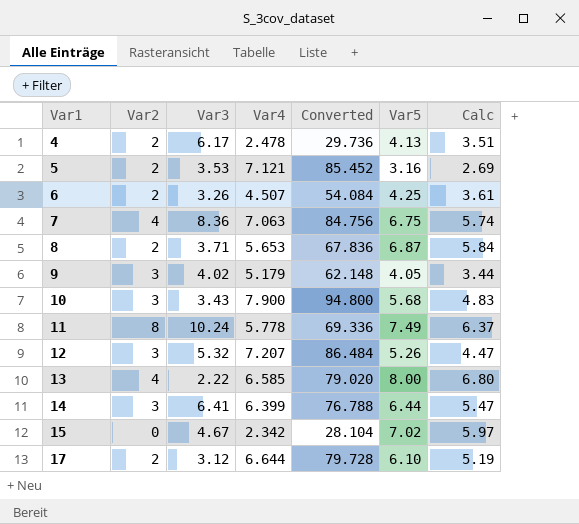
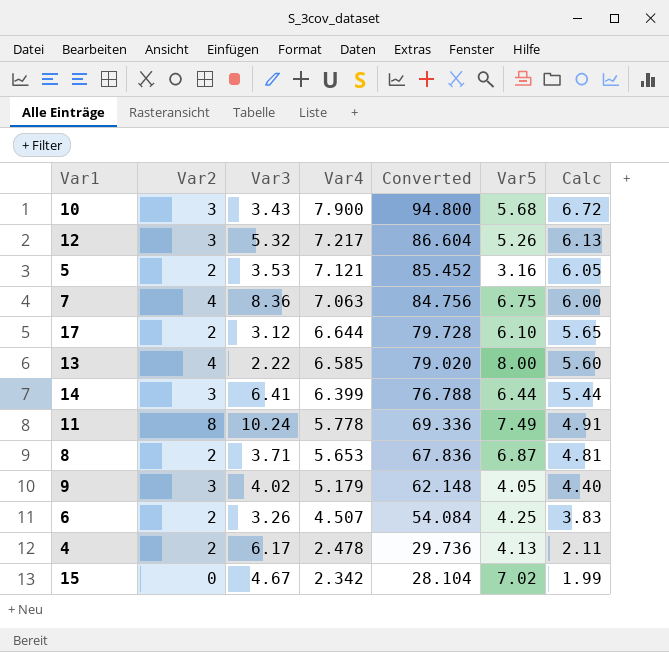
row order: Var1 ascending -> Var4 descending
column Calc | formula: [Var5] * 0.85 -> [Var4] * 0.85
12 | Var4: 7.207 -> 7.217
12 | Converted: 86.484 -> 86.604

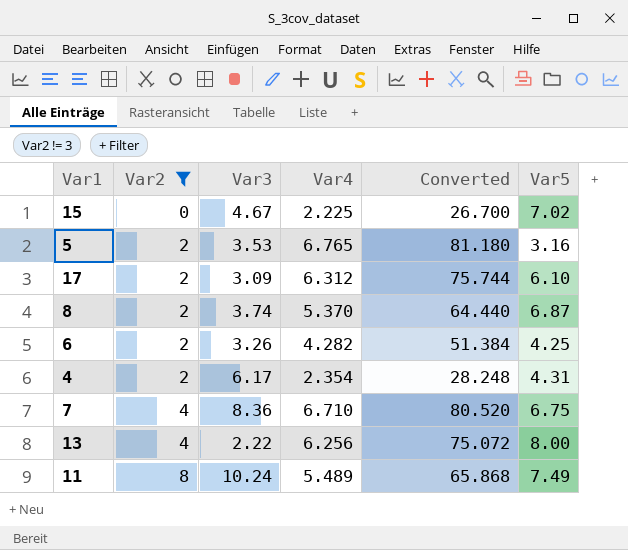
filter: none -> Var2 != 3
row order: Var4 descending -> Var2 ascending
column Calc | formula: [Var4] * 0.85 -> none
15 | Var4: 2.342 -> 2.225
15 | Converted: 28.104 -> 26.700
5 | Var4: 7.121 -> 6.765
5 | Converted: 85.452 -> 81.180
17 | Var3: 3.12 -> 3.09
17 | Var4: 6.644 -> 6.312
17 | Converted: 79.728 -> 75.744
8 | Var3: 3.71 -> 3.74
8 | Var4: 5.653 -> 5.370
8 | Converted: 67.836 -> 64.440
6 | Var4: 4.507 -> 4.282
6 | Converted: 54.084 -> 51.384
4 | Var4: 2.478 -> 2.354
4 | Converted: 29.736 -> 28.248
4 | Var5: 4.13 -> 4.31
7 | Var4: 7.063 -> 6.710
7 | Converted: 84.756 -> 80.520
13 | Var4: 6.585 -> 6.256
13 | Converted: 79.020 -> 75.072
11 | Var4: 5.778 -> 5.489
11 | Converted: 69.336 -> 65.868

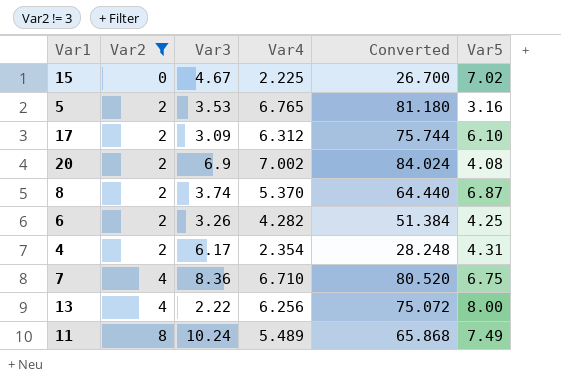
row 20: none -> 2 | 6.9 | 7.002 | 84.024 | 4.08

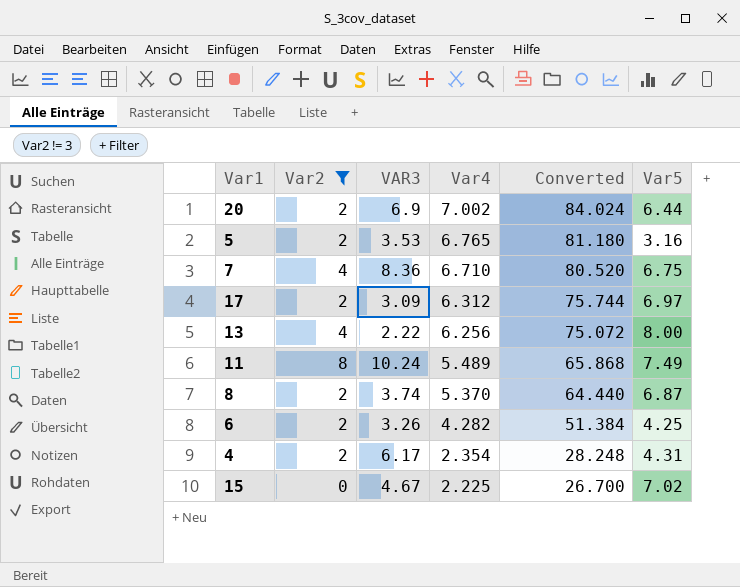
row order: Var2 ascending -> Var4 descending
column name: Var3 -> VAR3
20 | Var5: 4.08 -> 6.44
17 | Var5: 6.10 -> 6.97

